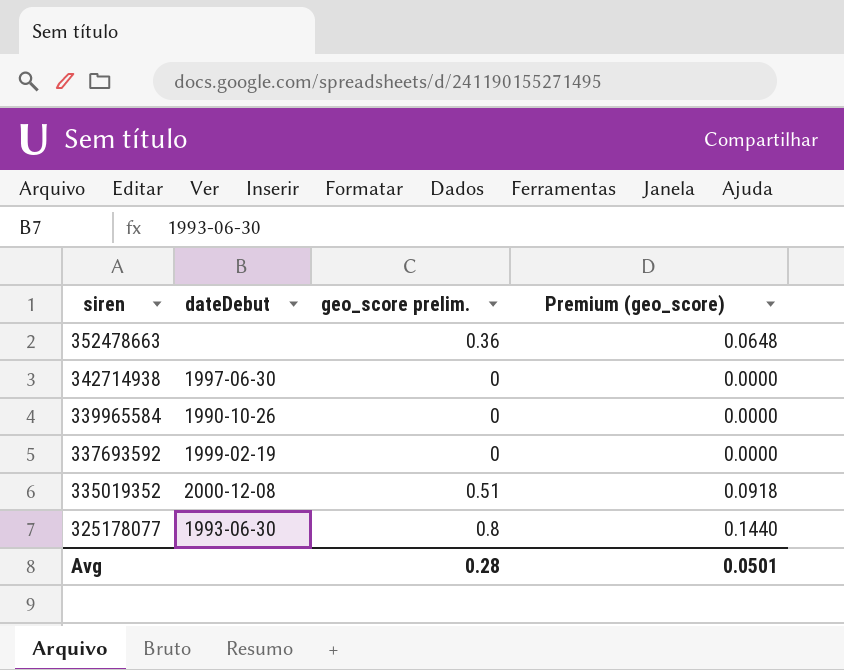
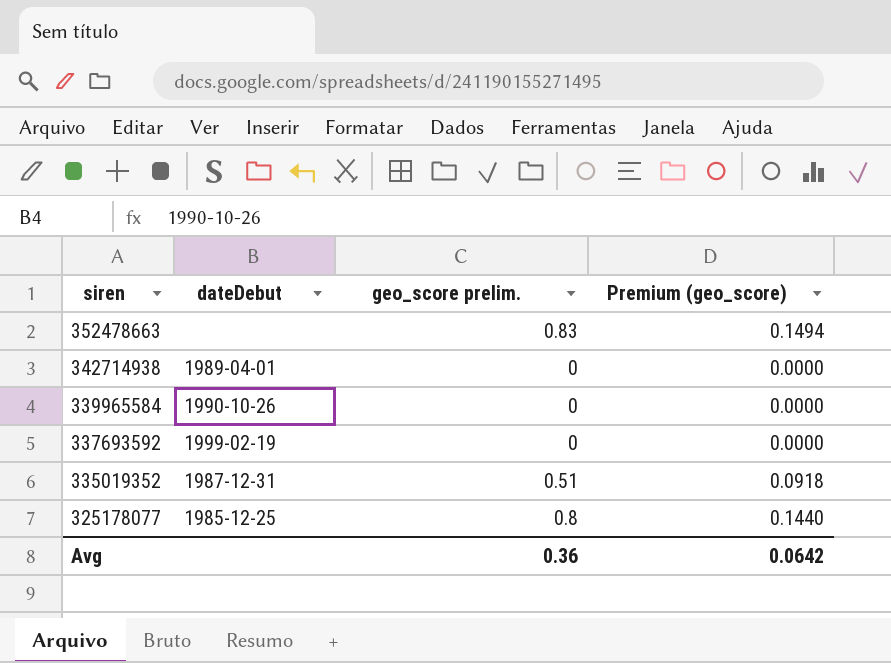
352478663 | geo_score prelim.: 0.36 -> 0.83
352478663 | Premium (geo_score): 0.0648 -> 0.1494
342714938 | dateDebut: 1997-06-30 -> 1989-04-01
335019352 | dateDebut: 2000-12-08 -> 1987-12-31
325178077 | dateDebut: 1993-06-30 -> 1985-12-25
Avg | geo_score prelim.: 0.28 -> 0.36
Avg | Premium (geo_score): 0.0501 -> 0.0642

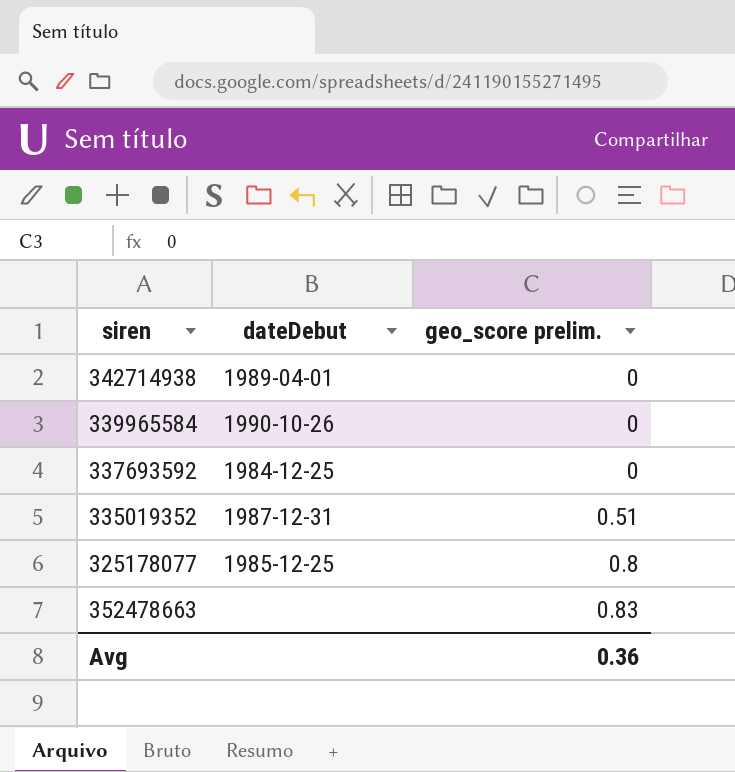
row order: siren descending -> geo_score prelim. ascending
column Premium (geo_score) | formula: [geo_score prelim.] * 0.18 -> none
337693592 | dateDebut: 1999-02-19 -> 1984-12-25

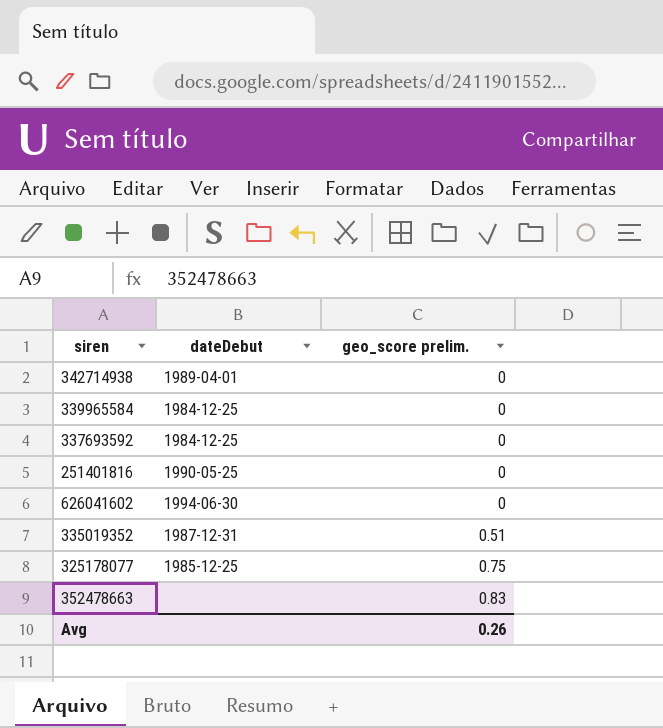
339965584 | dateDebut: 1990-10-26 -> 1984-12-25
row 251401816: none -> 1990-05-25 | 0
row 626041602: none -> 1994-06-30 | 0
325178077 | geo_score prelim.: 0.8 -> 0.75
Avg | geo_score prelim.: 0.36 -> 0.26

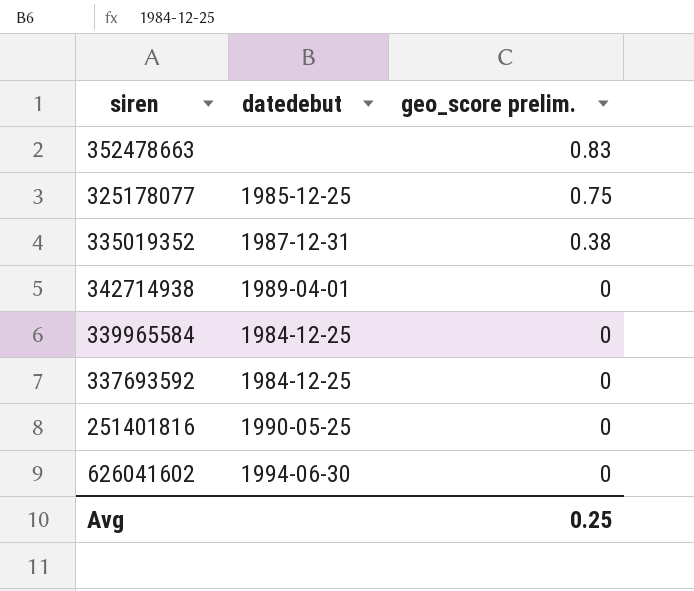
row order: geo_score prelim. ascending -> geo_score prelim. descending
column name: dateDebut -> datedebut
335019352 | geo_score prelim.: 0.51 -> 0.38
Avg | geo_score prelim.: 0.26 -> 0.25

